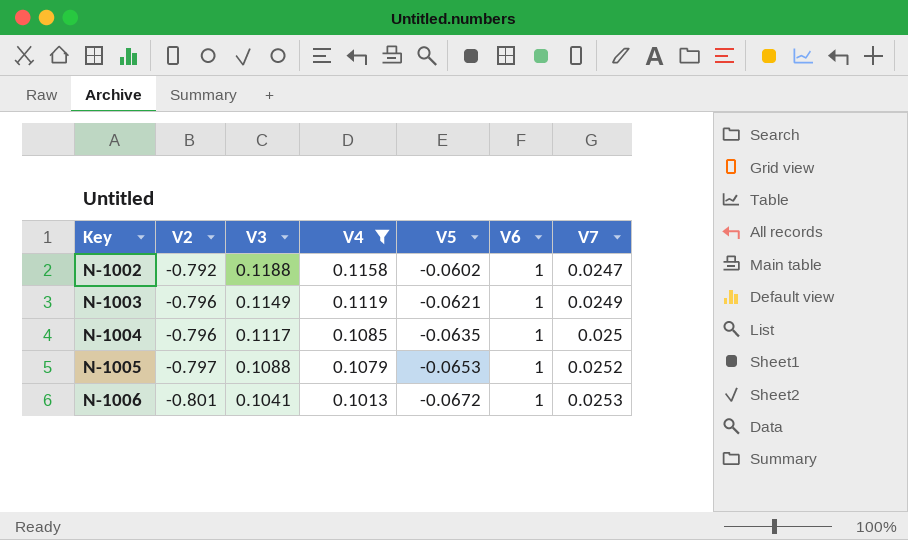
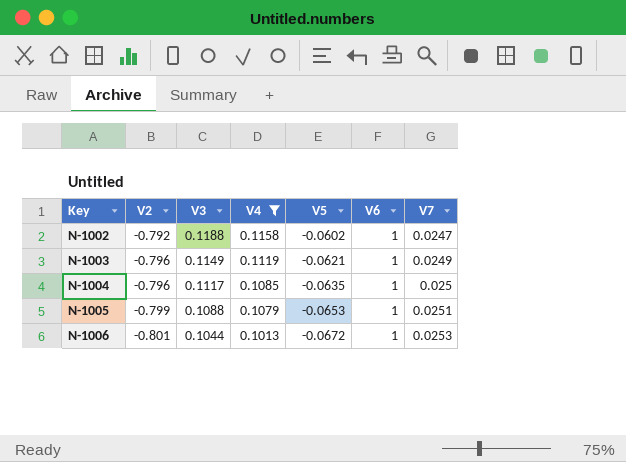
N-1005 | V2: -0.797 -> -0.799
N-1005 | V7: 0.0252 -> 0.0251
N-1006 | V3: 0.1041 -> 0.1044

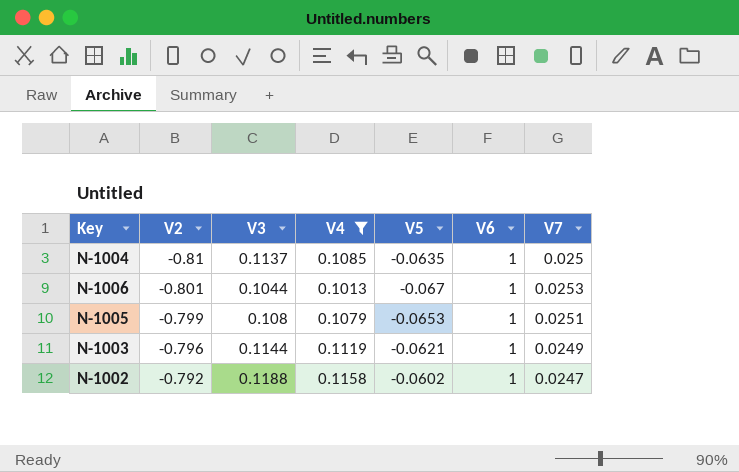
row order: Key ascending -> V2 ascending
N-1004 | V2: -0.796 -> -0.81
N-1004 | V3: 0.1117 -> 0.1137
N-1006 | V5: -0.0672 -> -0.067
N-1005 | V3: 0.1088 -> 0.108
N-1003 | V3: 0.1149 -> 0.1144

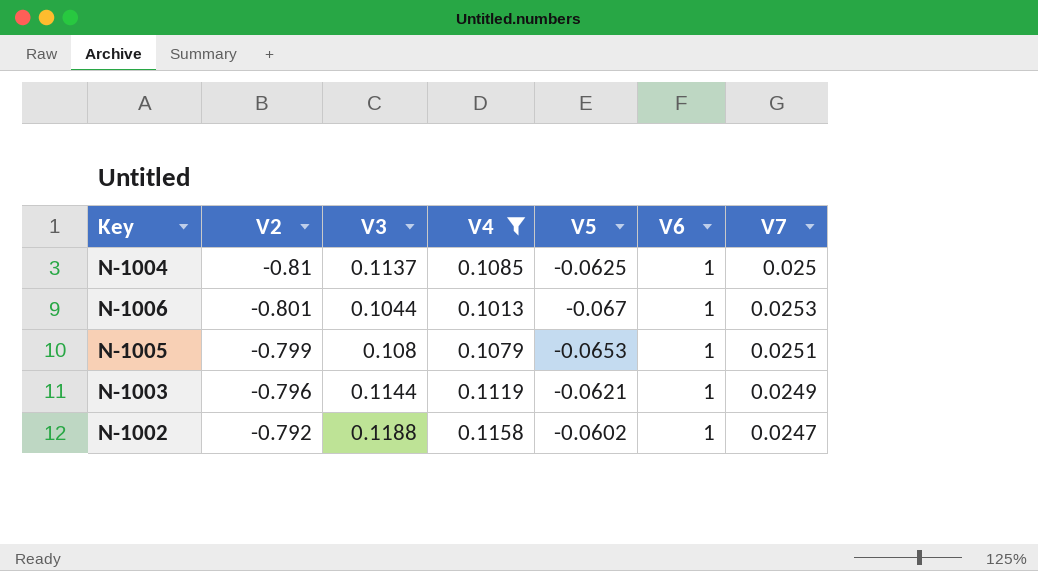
N-1004 | V5: -0.0635 -> -0.0625

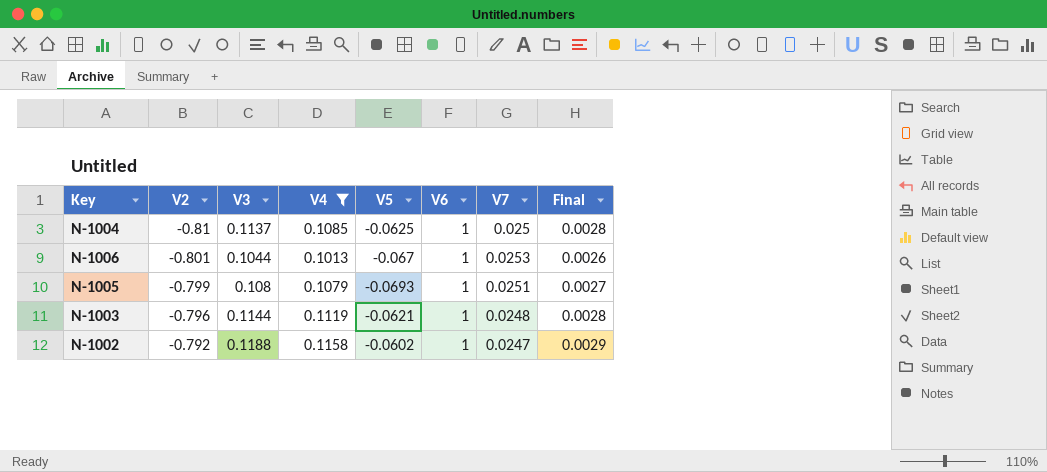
column Final | formula: none -> [V3] * [V7]
N-1005 | V5: -0.0653 -> -0.0693
N-1003 | V7: 0.0249 -> 0.0248

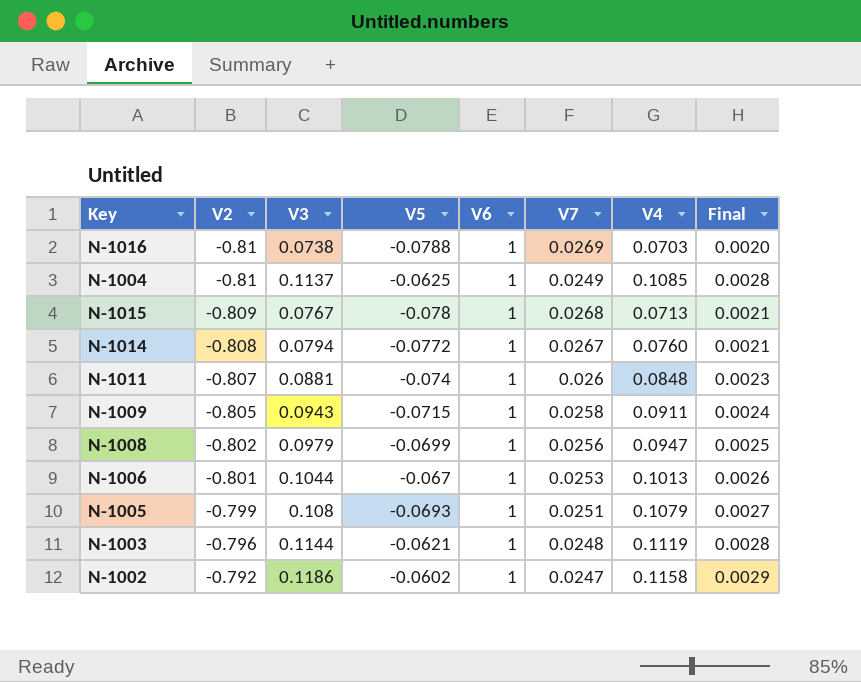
filter: V4 >= 0.1013 -> none
column V4 | position: 4 -> 7
N-1004 | V7: 0.025 -> 0.0249
N-1002 | V3: 0.1188 -> 0.1186

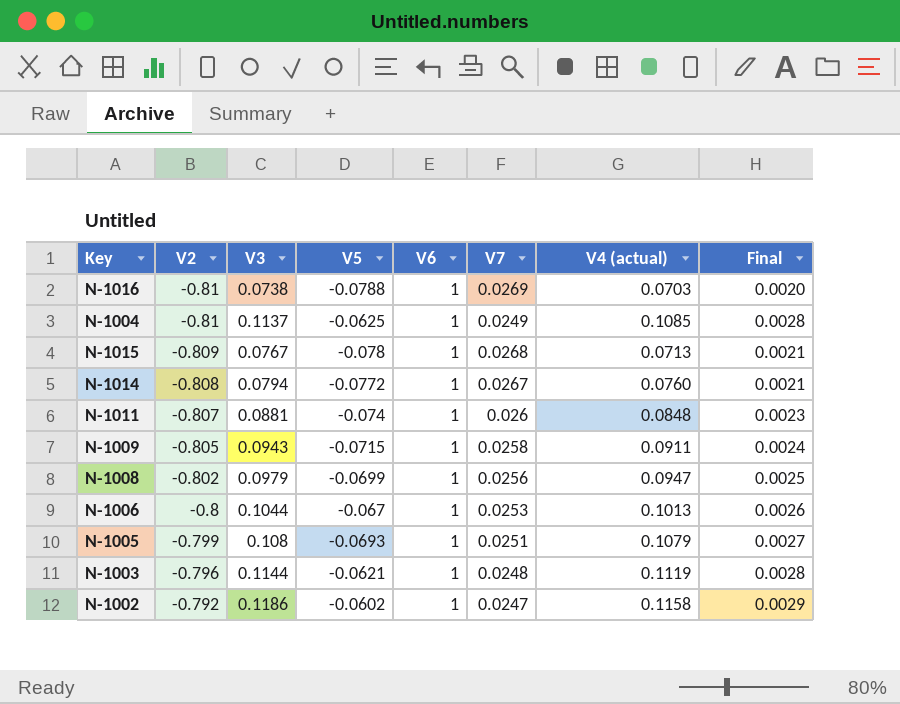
column name: V4 -> V4 (actual)
N-1006 | V2: -0.801 -> -0.8

